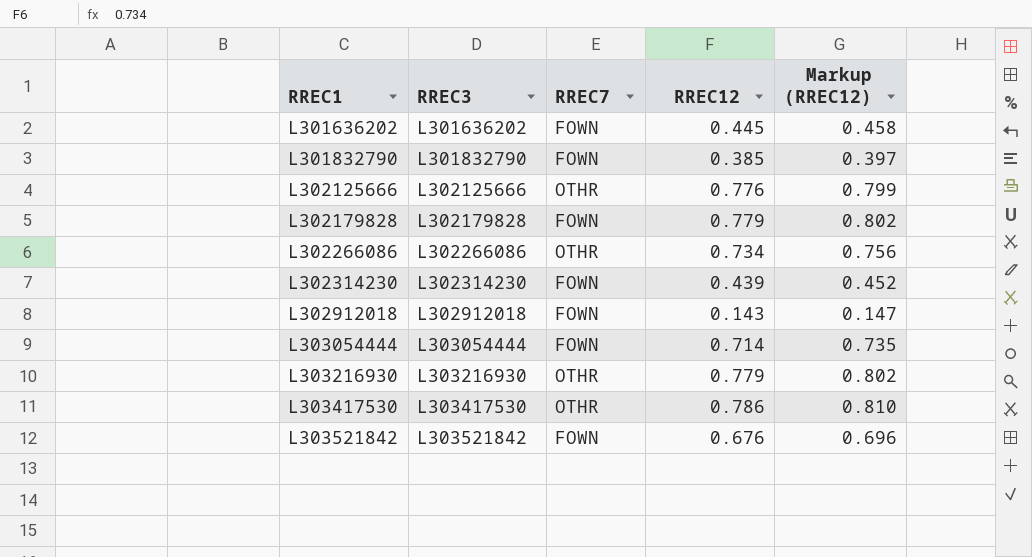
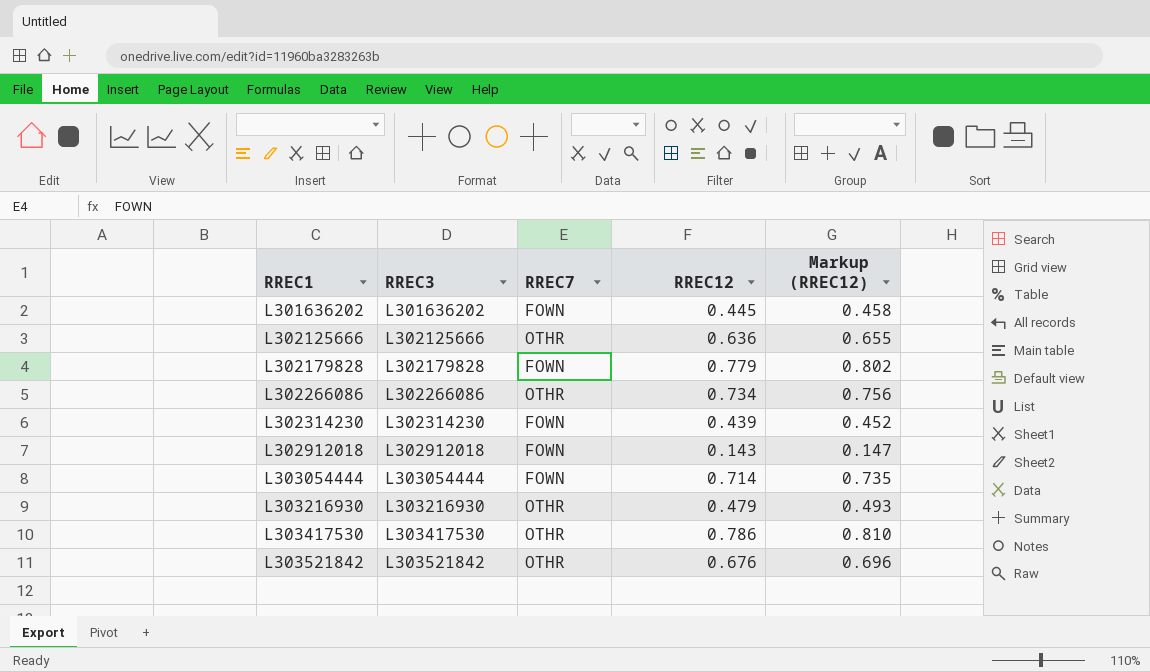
row L301832790: L301832790 | FOWN | 0.385 | 0.397 -> none
L302125666 | RREC12: 0.776 -> 0.636
L302125666 | Markup (RREC12): 0.799 -> 0.655
L303216930 | RREC12: 0.779 -> 0.479
L303216930 | Markup (RREC12): 0.802 -> 0.493
L303521842 | RREC7: FOWN -> OTHR

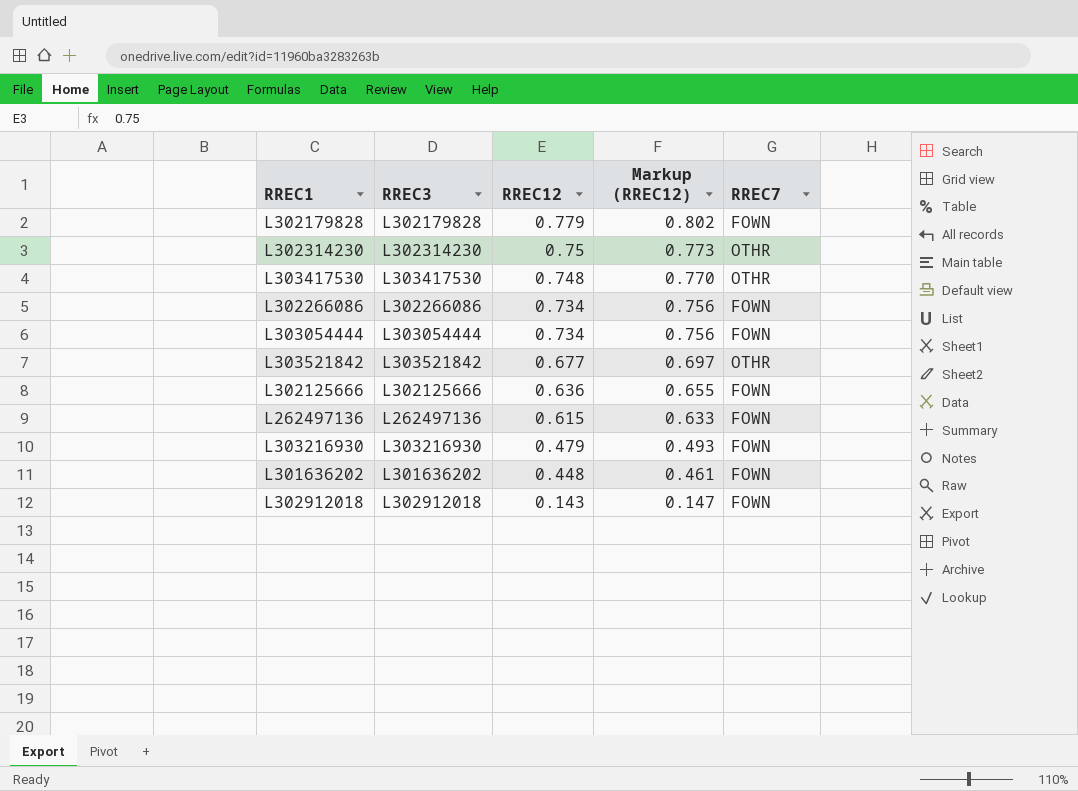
row order: RREC1 ascending -> RREC12 descending
column RREC7 | position: 3 -> 5
L302314230 | RREC12: 0.439 -> 0.75
L302314230 | Markup (RREC12): 0.452 -> 0.773
L302314230 | RREC7: FOWN -> OTHR
L303417530 | RREC12: 0.786 -> 0.748
L303417530 | Markup (RREC12): 0.810 -> 0.770
L302266086 | RREC7: OTHR -> FOWN
L303054444 | RREC12: 0.714 -> 0.734
L303054444 | Markup (RREC12): 0.735 -> 0.756
L303521842 | RREC12: 0.676 -> 0.677
L303521842 | Markup (RREC12): 0.696 -> 0.697
L302125666 | RREC7: OTHR -> FOWN
row L262497136: none -> L262497136 | 0.615 | 0.633 | FOWN
L303216930 | RREC7: OTHR -> FOWN
L301636202 | RREC12: 0.445 -> 0.448
L301636202 | Markup (RREC12): 0.458 -> 0.461

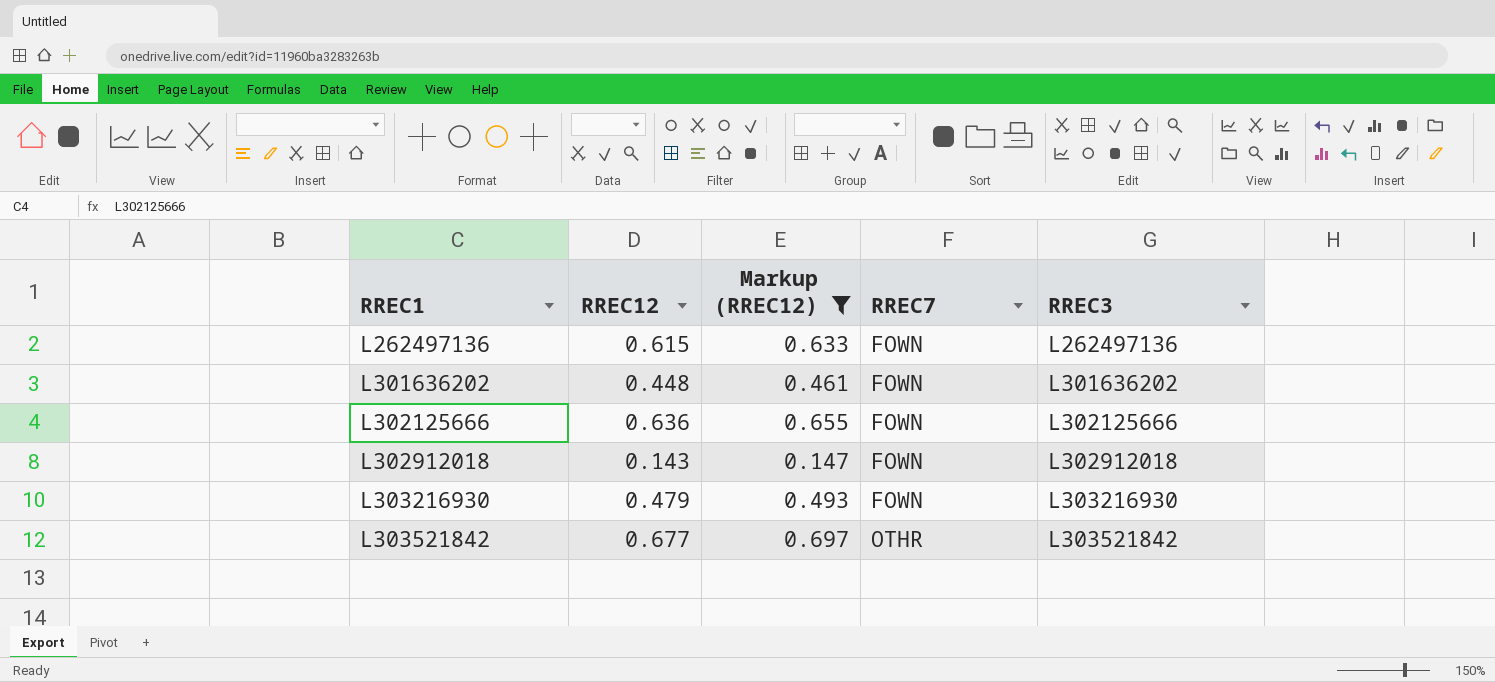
filter: none -> Markup (RREC12) <= 0.697
row order: RREC12 descending -> RREC1 ascending
column RREC3 | position: 2 -> 5

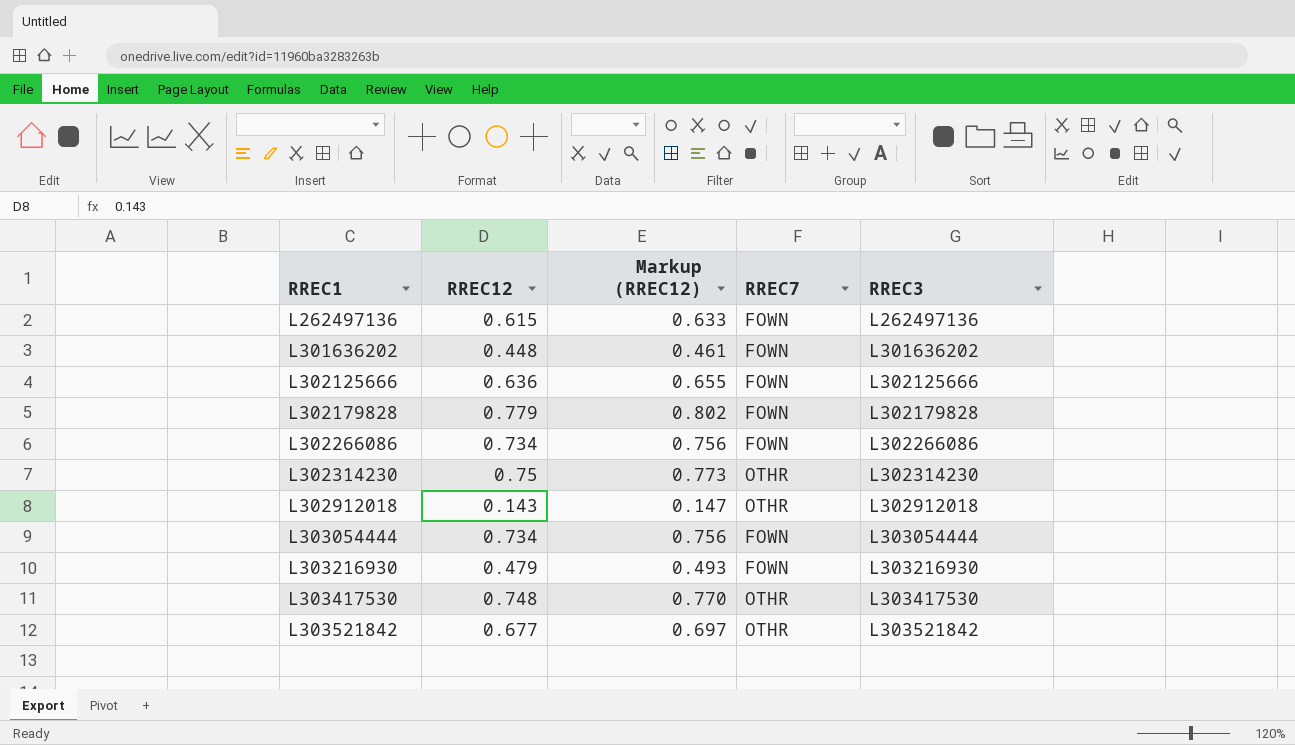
filter: Markup (RREC12) <= 0.697 -> none
L302912018 | RREC7: FOWN -> OTHR

